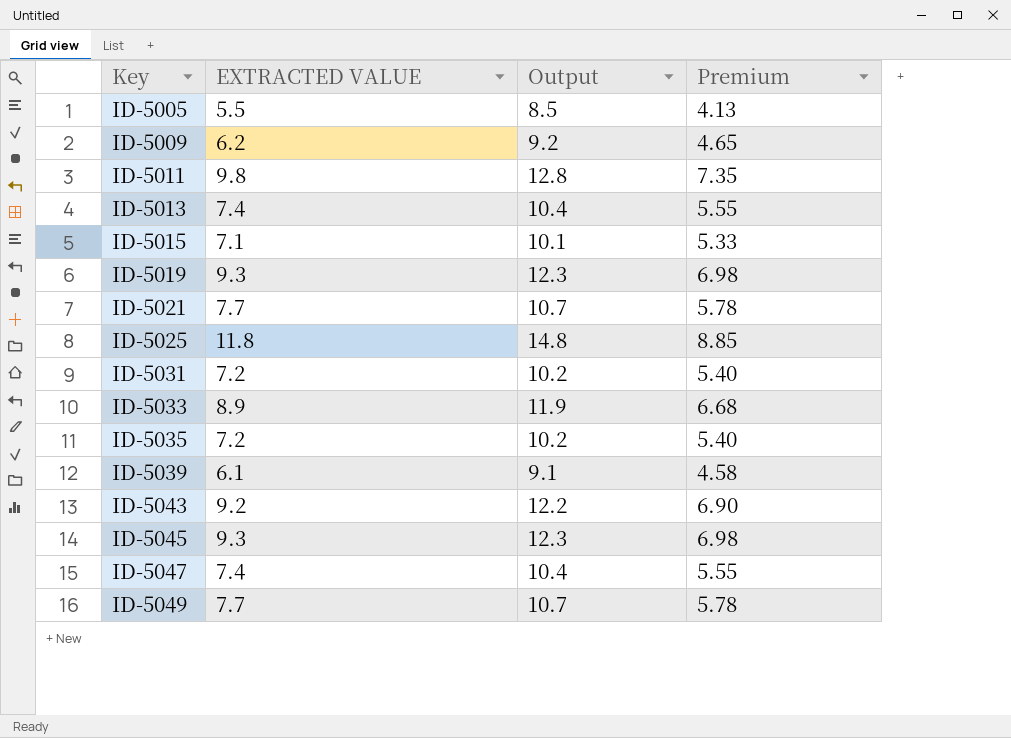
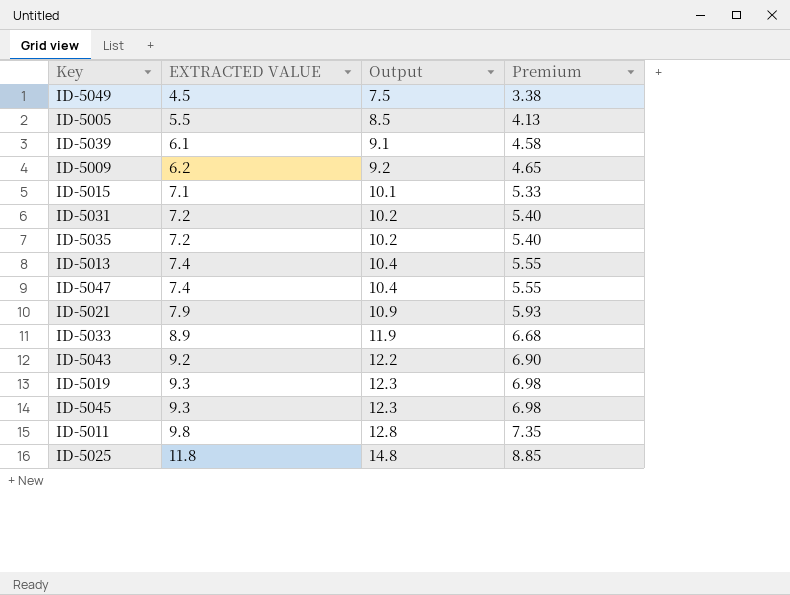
row order: Key ascending -> EXTRACTED VALUE ascending
ID-5049 | EXTRACTED VALUE: 7.7 -> 4.5
ID-5049 | Output: 10.7 -> 7.5
ID-5049 | Premium: 5.78 -> 3.38
ID-5021 | EXTRACTED VALUE: 7.7 -> 7.9
ID-5021 | Output: 10.7 -> 10.9
ID-5021 | Premium: 5.78 -> 5.93

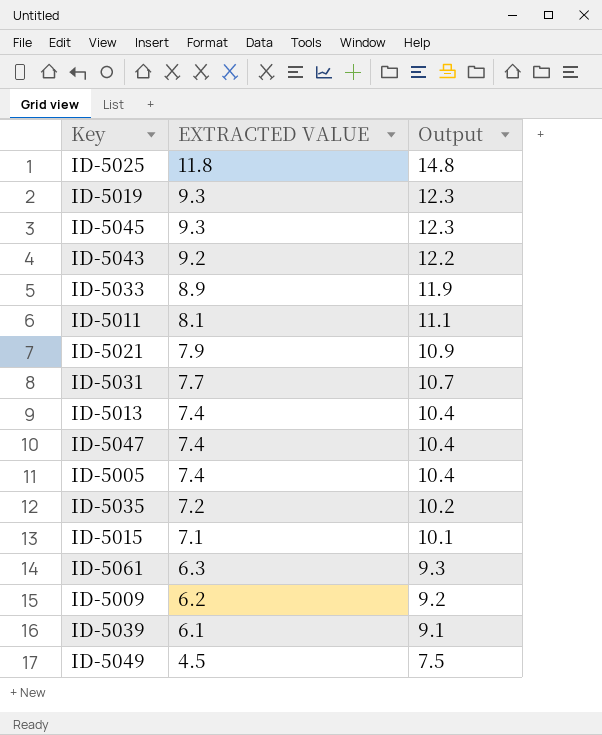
row order: EXTRACTED VALUE ascending -> EXTRACTED VALUE descending
column Premium | formula: [EXTRACTED VALUE] * 0.75 -> none
ID-5011 | EXTRACTED VALUE: 9.8 -> 8.1
ID-5011 | Output: 12.8 -> 11.1
ID-5031 | EXTRACTED VALUE: 7.2 -> 7.7
ID-5031 | Output: 10.2 -> 10.7
ID-5005 | EXTRACTED VALUE: 5.5 -> 7.4
ID-5005 | Output: 8.5 -> 10.4
row ID-5061: none -> 6.3 | 9.3

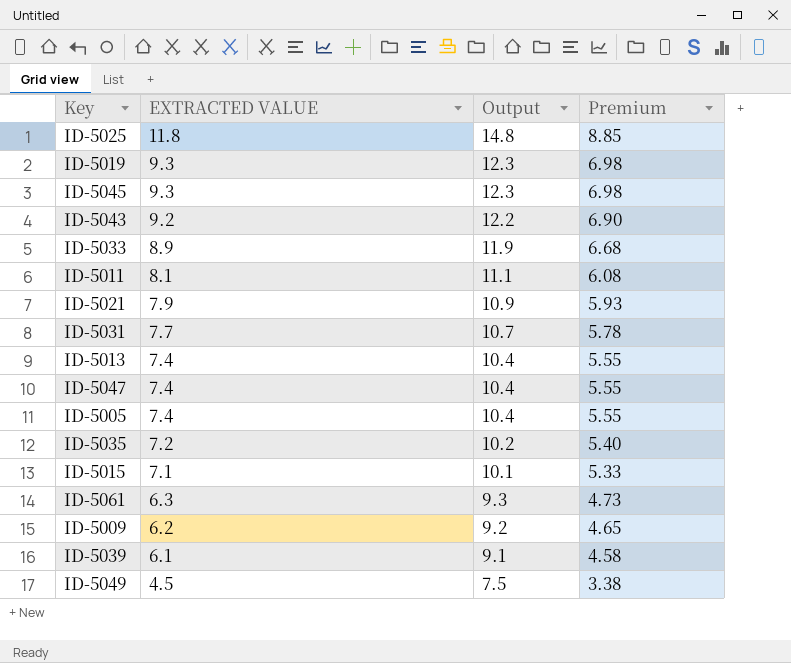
column Premium | formula: none -> [EXTRACTED VALUE] * 0.75

